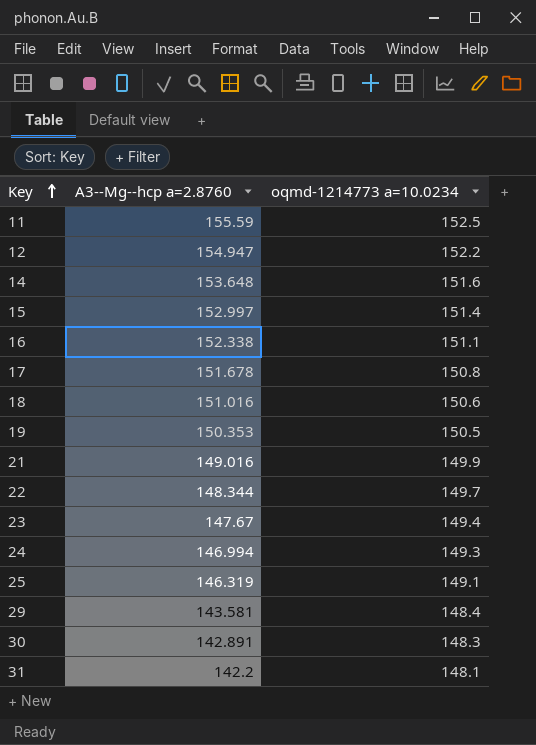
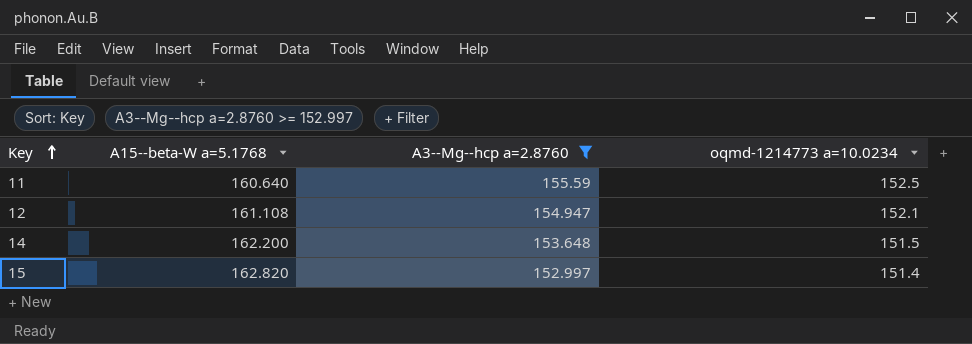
filter: none -> A3--Mg--hcp a=2.8760 >= 152.997
column A15--beta-W a=5.1768 | position: none -> 2
12 | oqmd-1214773 a=10.0234: 152.2 -> 152.1
14 | oqmd-1214773 a=10.0234: 151.6 -> 151.5

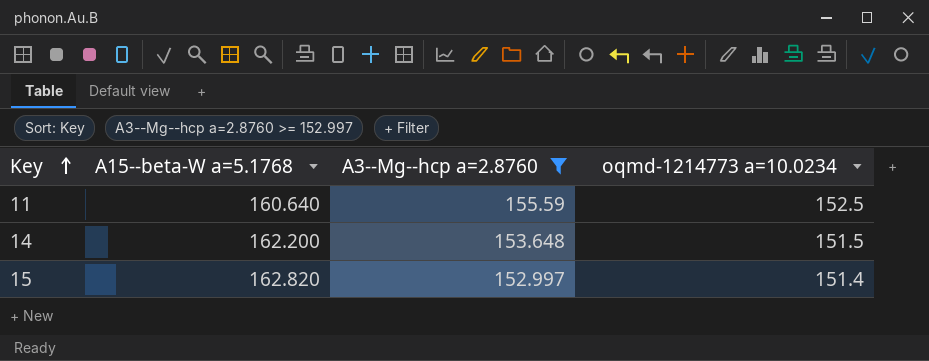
row 12: 161.108 | 154.947 | 152.1 -> none

